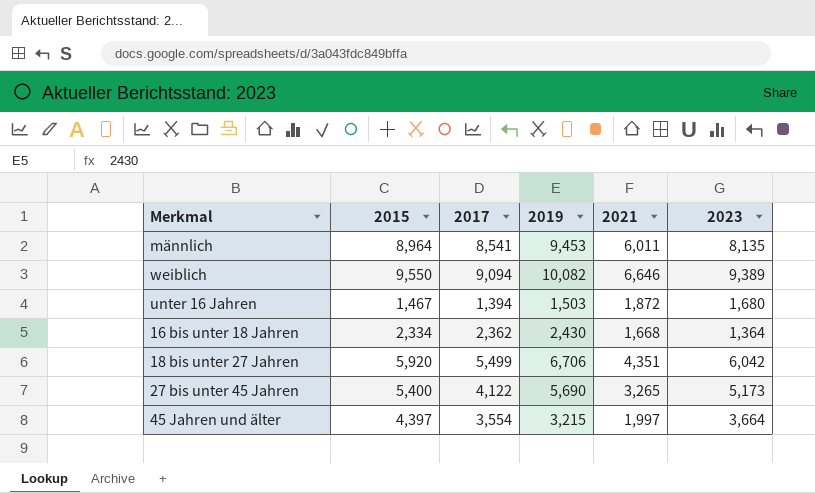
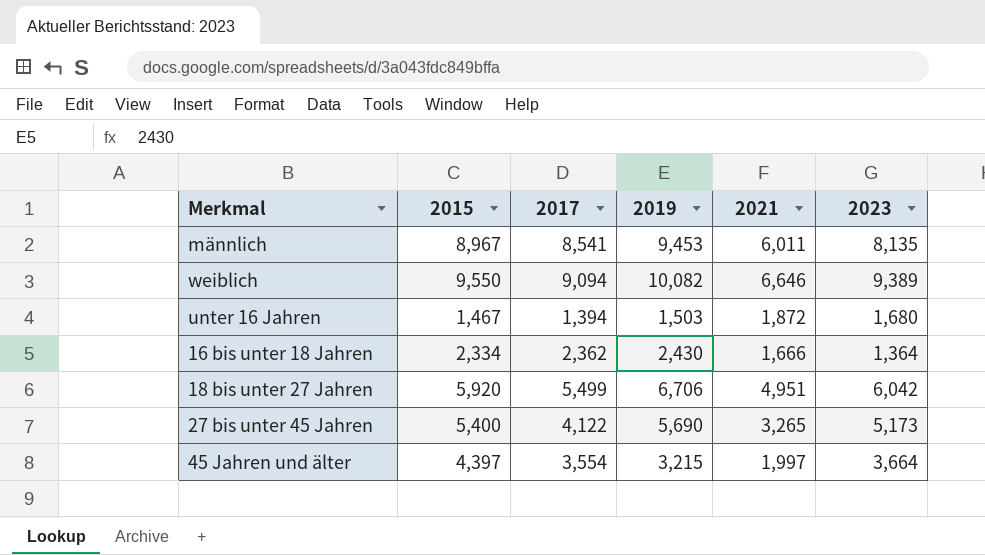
männlich | 2015: 8,964 -> 8,967
16 bis unter 18 Jahren | 2021: 1,668 -> 1,666
18 bis unter 27 Jahren | 2021: 4,351 -> 4,951

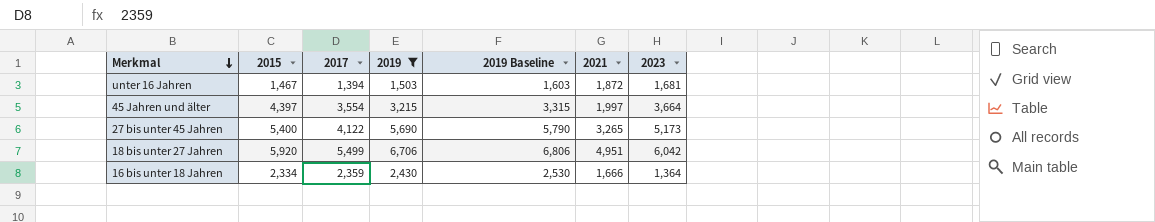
filter: none -> 2019 <= 6,706
row order: none -> Merkmal descending
column 2019 Baseline | formula: none -> [2019] + 100
unter 16 Jahren | 2023: 1,680 -> 1,681
16 bis unter 18 Jahren | 2017: 2,362 -> 2,359

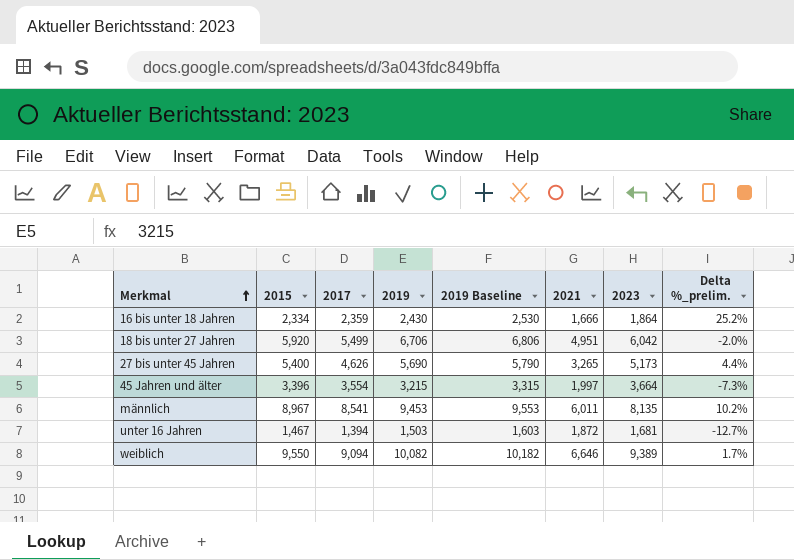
filter: 2019 <= 6,706 -> none
row order: Merkmal descending -> Merkmal ascending
column Delta %_prelim. | formula: none -> ([2015] - [2023]) / [2023]
16 bis unter 18 Jahren | 2023: 1,364 -> 1,864
27 bis unter 45 Jahren | 2017: 4,122 -> 4,626
45 Jahren und älter | 2015: 4,397 -> 3,396

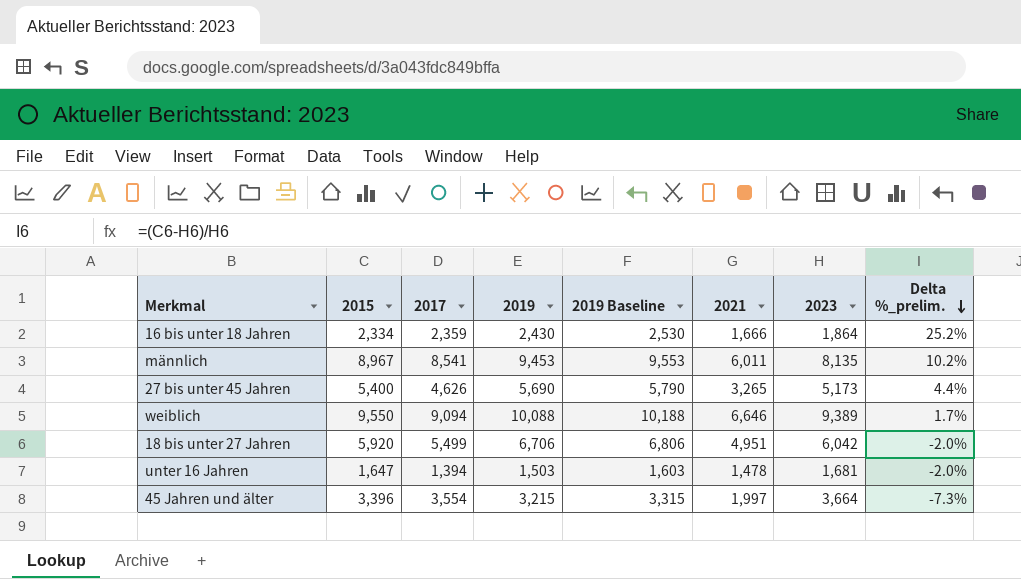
row order: Merkmal ascending -> Delta %_prelim. descending
weiblich | 2019: 10,082 -> 10,088
weiblich | 2019 Baseline: 10,182 -> 10,188
unter 16 Jahren | 2015: 1,467 -> 1,647
unter 16 Jahren | 2021: 1,872 -> 1,478
unter 16 Jahren | Delta %_prelim.: -12.7% -> -2.0%

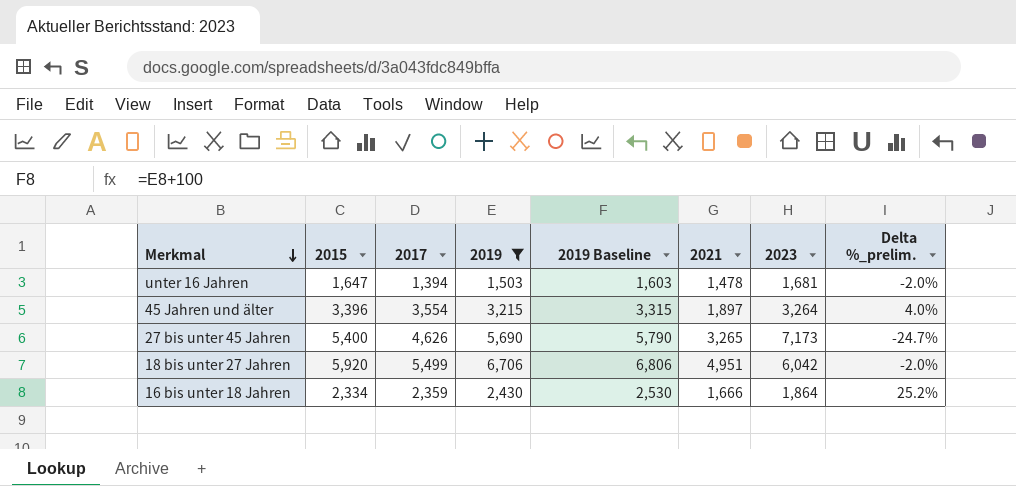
filter: none -> 2019 <= 6,706
row order: Delta %_prelim. descending -> Merkmal descending
45 Jahren und älter | 2021: 1,997 -> 1,897
45 Jahren und älter | 2023: 3,664 -> 3,264
45 Jahren und älter | Delta %_prelim.: -7.3% -> 4.0%
27 bis unter 45 Jahren | 2023: 5,173 -> 7,173
27 bis unter 45 Jahren | Delta %_prelim.: 4.4% -> -24.7%

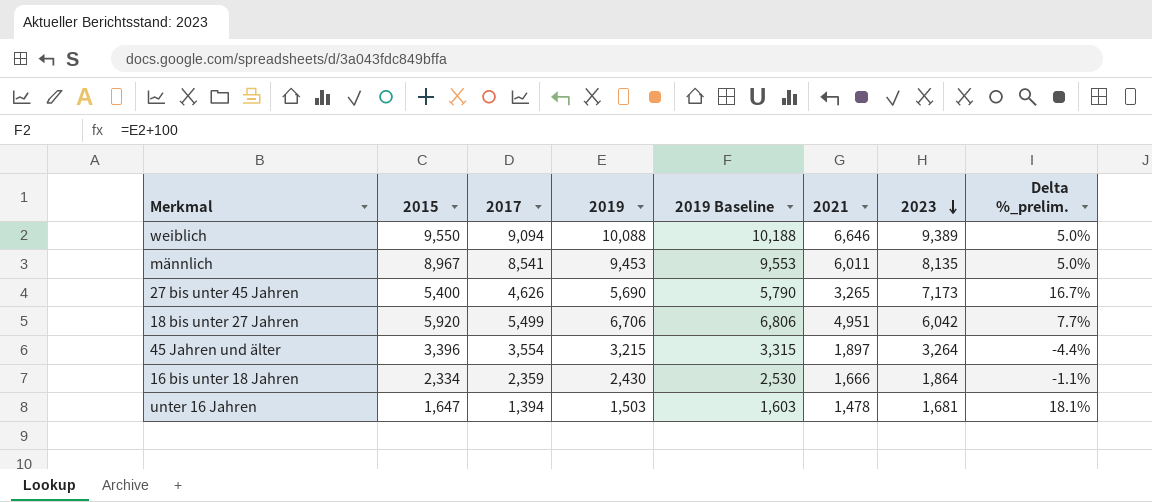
filter: 2019 <= 6,706 -> none
row order: Merkmal descending -> 2023 descending
column Delta %_prelim. | formula: ([2015] - [2023]) / [2023] -> ([2015] - [2017]) / [2017]

